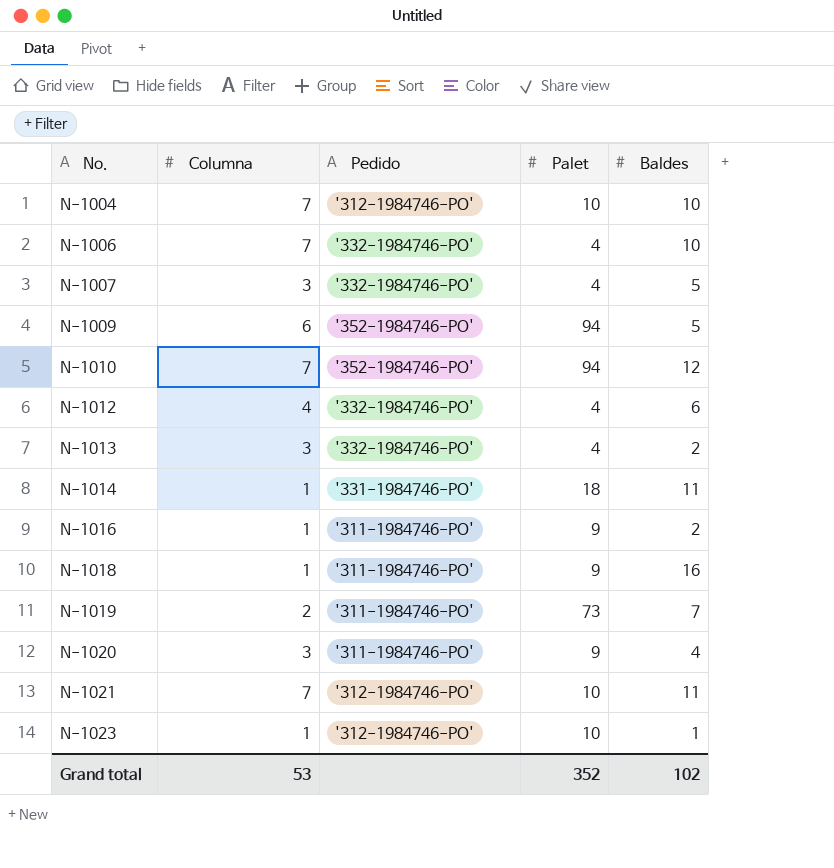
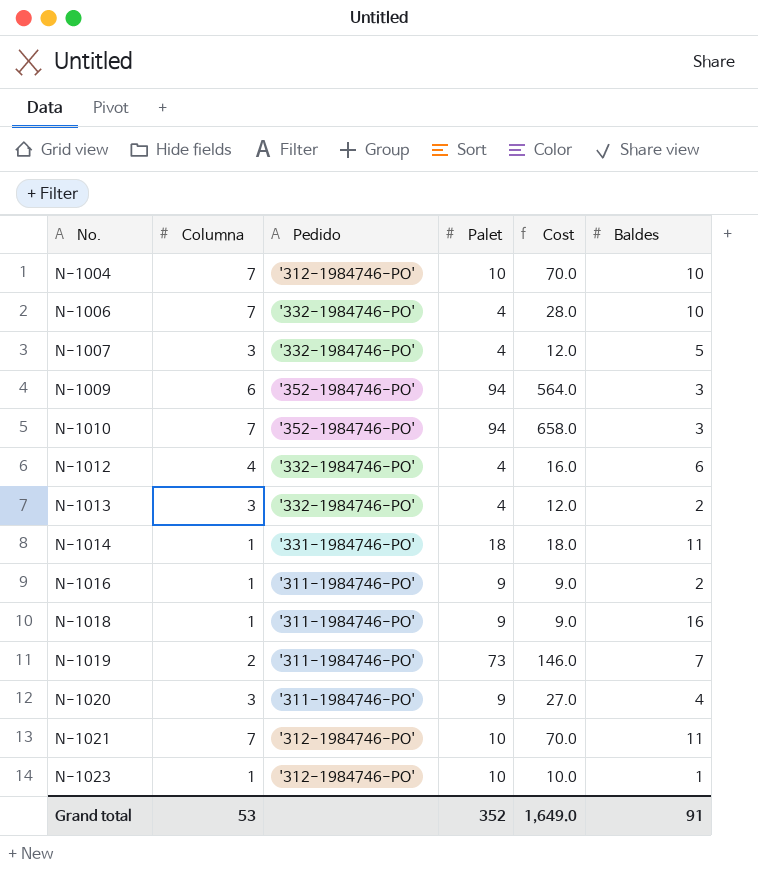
column Cost | formula: none -> [Columna] * [Palet]
N-1009 | Baldes: 5 -> 3
N-1010 | Baldes: 12 -> 3
Grand total | Baldes: 102 -> 91

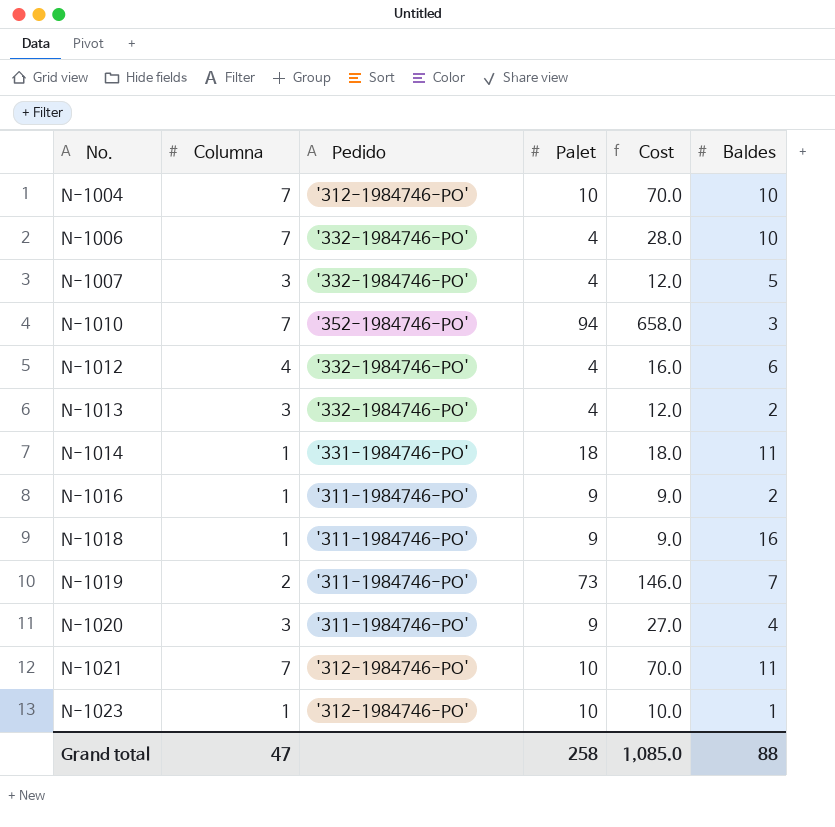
row N-1009: 6 | '352-1984746-PO' | 94 | 564.0 | 3 -> none
Grand total | Columna: 53 -> 47
Grand total | Palet: 352 -> 258
Grand total | Cost: 1,649.0 -> 1,085.0
Grand total | Baldes: 91 -> 88

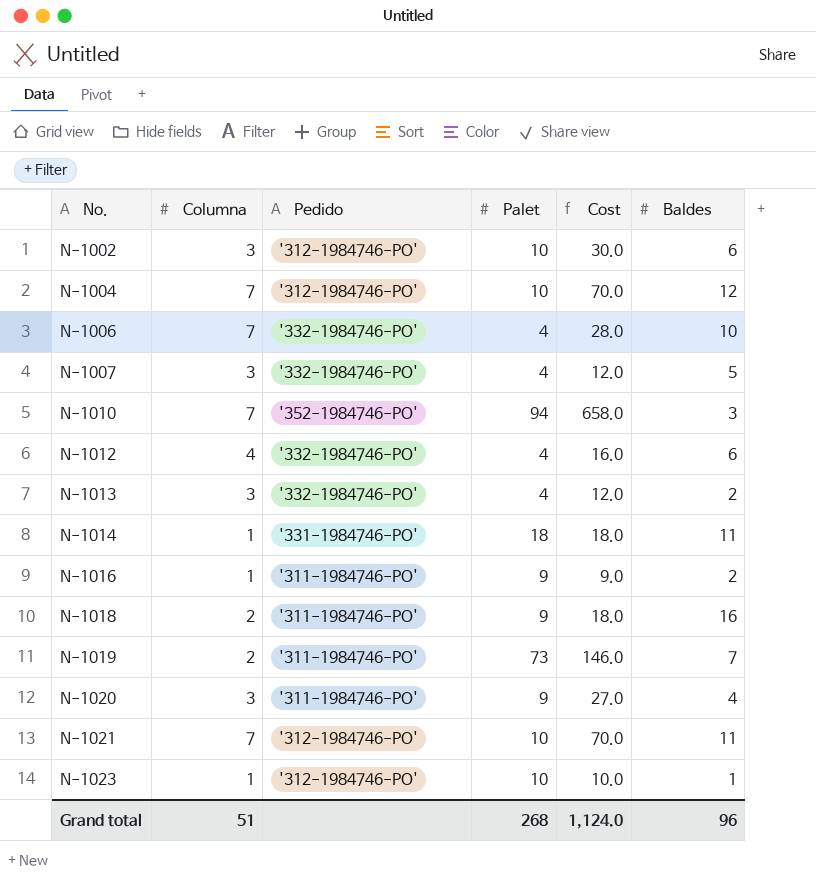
row N-1002: none -> 3 | '312-1984746-PO' | 10 | 30.0 | 6
N-1004 | Baldes: 10 -> 12
N-1018 | Columna: 1 -> 2
N-1018 | Cost: 9.0 -> 18.0
Grand total | Columna: 47 -> 51
Grand total | Palet: 258 -> 268
Grand total | Cost: 1,085.0 -> 1,124.0
Grand total | Baldes: 88 -> 96

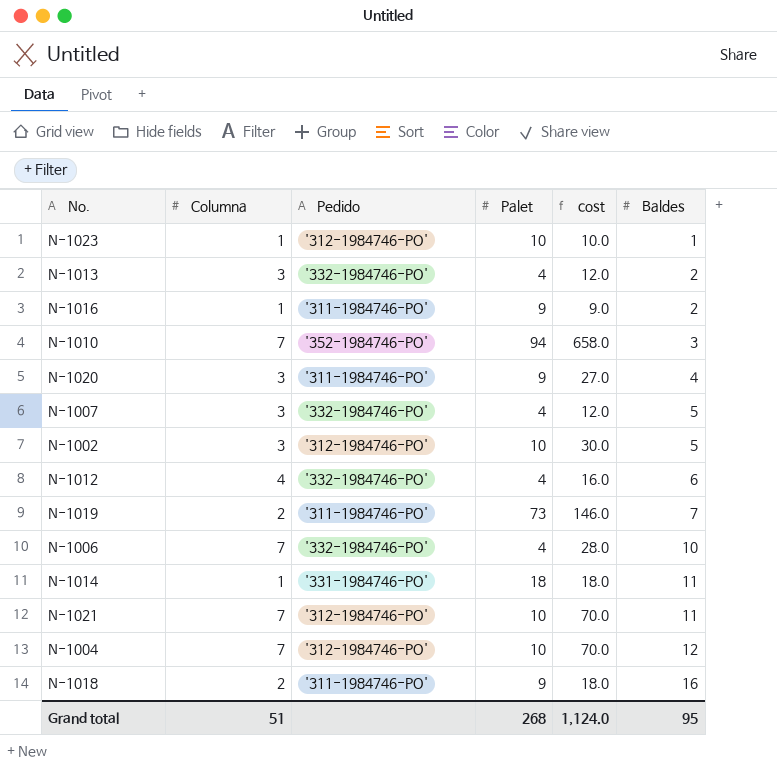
row order: No. ascending -> Baldes ascending
column name: Cost -> cost
N-1002 | Baldes: 6 -> 5
Grand total | Baldes: 96 -> 95

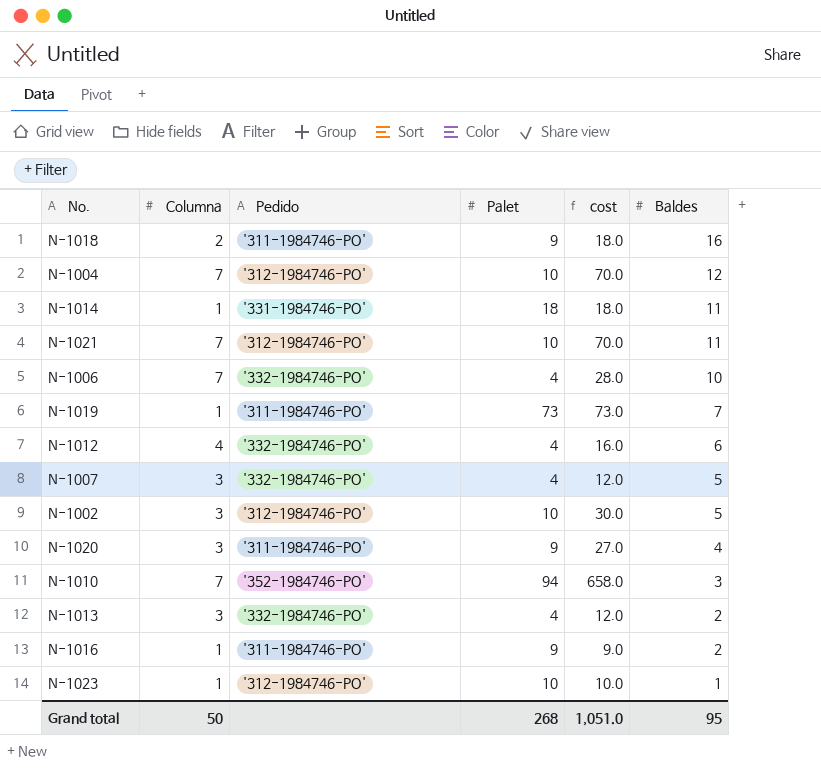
row order: Baldes ascending -> Baldes descending
N-1019 | Columna: 2 -> 1
N-1019 | cost: 146.0 -> 73.0
Grand total | Columna: 51 -> 50
Grand total | cost: 1,124.0 -> 1,051.0

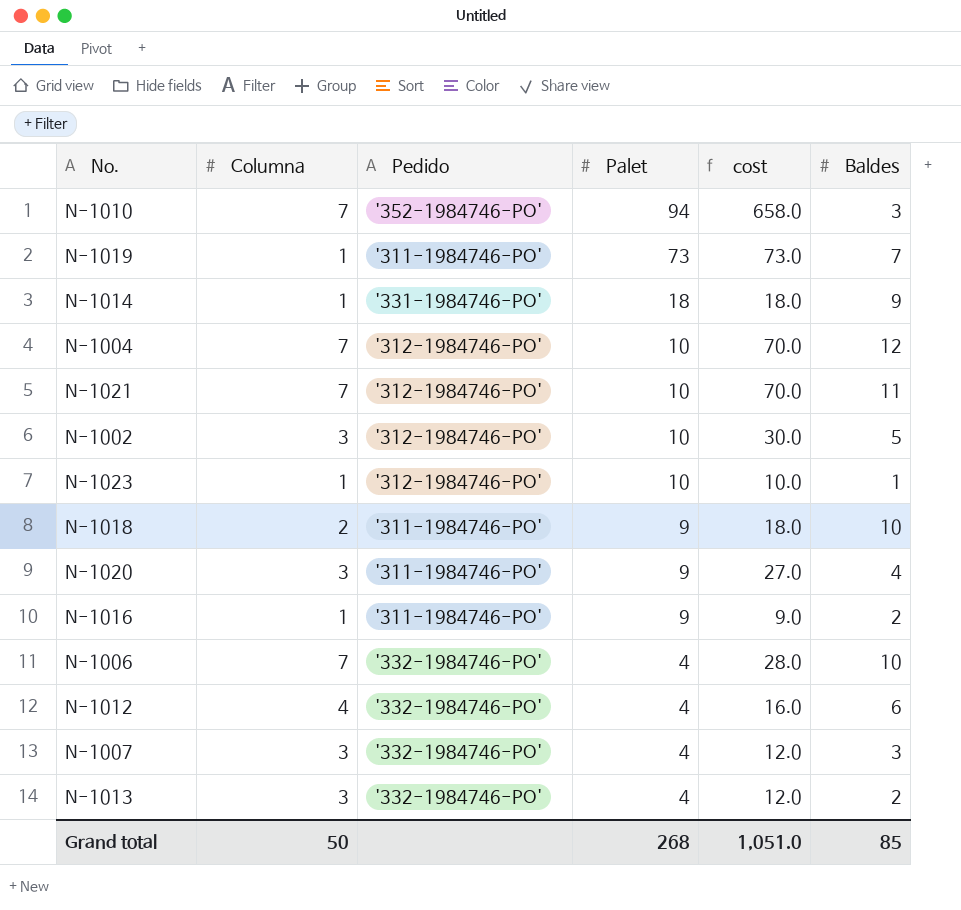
row order: Baldes descending -> Palet descending
N-1014 | Baldes: 11 -> 9
N-1018 | Baldes: 16 -> 10
N-1007 | Baldes: 5 -> 3
Grand total | Baldes: 95 -> 85

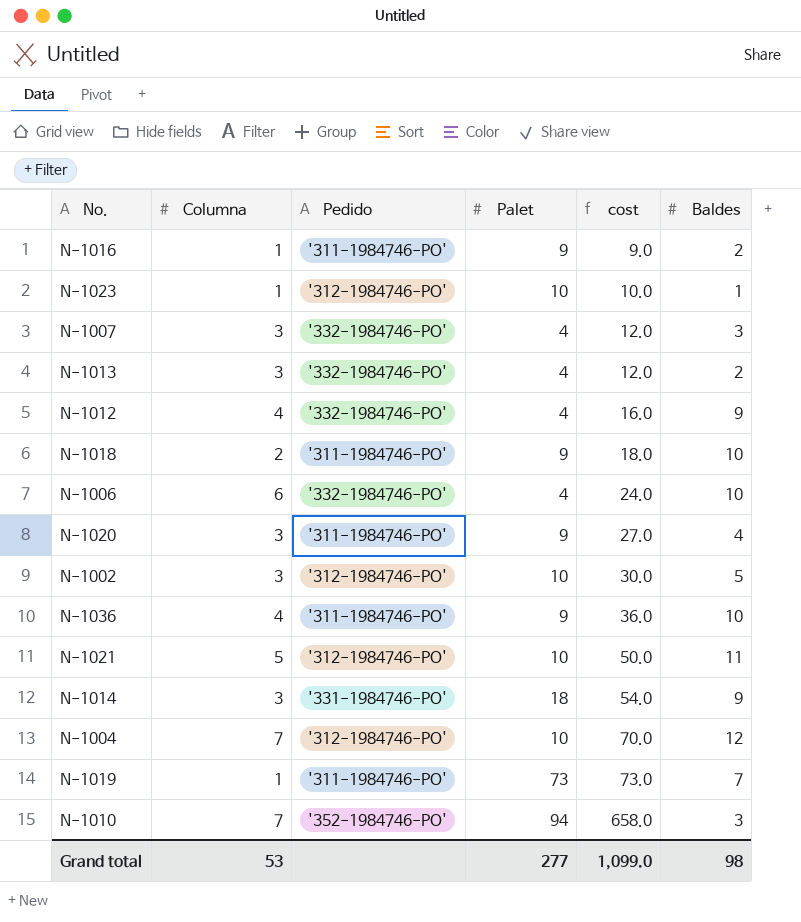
row order: Palet descending -> cost ascending
N-1012 | Baldes: 6 -> 9
N-1006 | Columna: 7 -> 6
N-1006 | cost: 28.0 -> 24.0
row N-1036: none -> 4 | '311-1984746-PO' | 9 | 36.0 | 10
N-1021 | Columna: 7 -> 5
N-1021 | cost: 70.0 -> 50.0
N-1014 | Columna: 1 -> 3
N-1014 | cost: 18.0 -> 54.0
Grand total | Columna: 50 -> 53
Grand total | Palet: 268 -> 277
Grand total | cost: 1,051.0 -> 1,099.0
Grand total | Baldes: 85 -> 98

